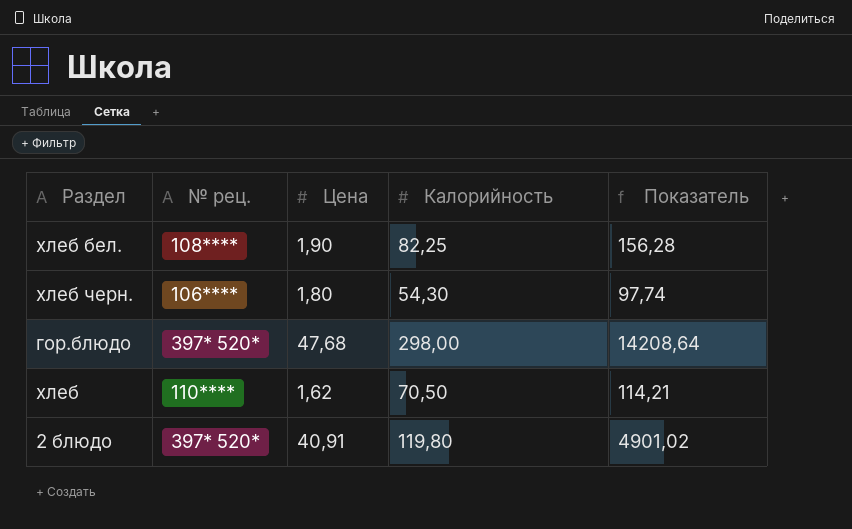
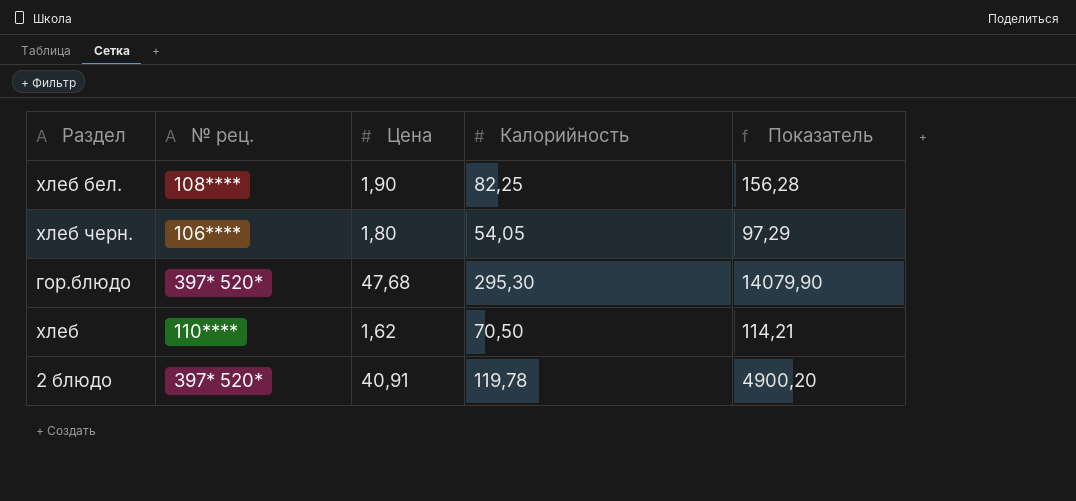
хлеб черн. | Калорийность: 54,30 -> 54,05
хлеб черн. | Показатель: 97,74 -> 97,29
гор.блюдо | Калорийность: 298,00 -> 295,30
гор.блюдо | Показатель: 14208,64 -> 14079,90
2 блюдо | Калорийность: 119,80 -> 119,78
2 блюдо | Показатель: 4901,02 -> 4900,20

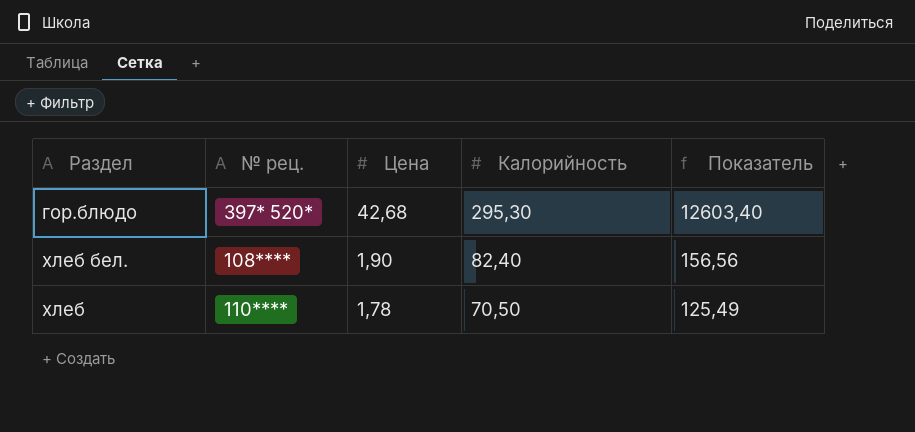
row order: none -> Цена descending
row хлеб черн.: 106**** | 1,80 | 54,05 | 97,29 -> none
row 2 блюдо: 397* 520* | 40,91 | 119,78 | 4900,20 -> none
гор.блюдо | Цена: 47,68 -> 42,68
гор.блюдо | Показатель: 14079,90 -> 12603,40
хлеб бел. | Калорийность: 82,25 -> 82,40
хлеб бел. | Показатель: 156,28 -> 156,56
хлеб | Цена: 1,62 -> 1,78
хлеб | Показатель: 114,21 -> 125,49

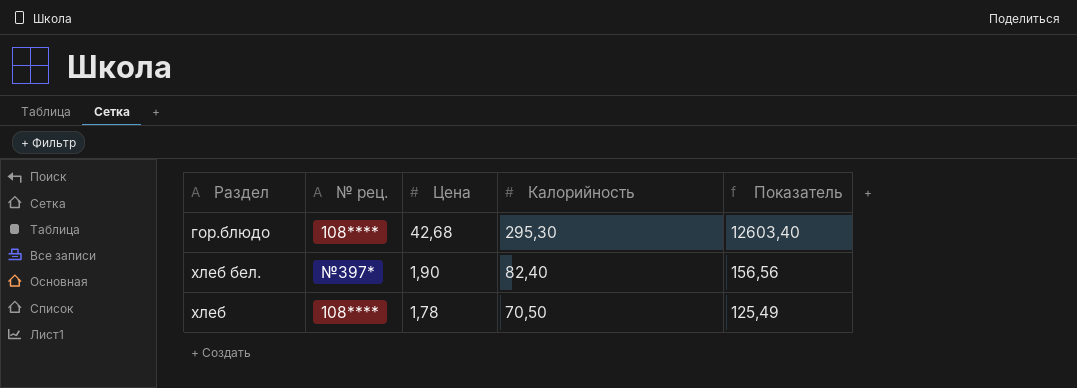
гор.блюдо | № рец.: 397* 520* -> 108****
хлеб бел. | № рец.: 108**** -> №397*
хлеб | № рец.: 110**** -> 108****

